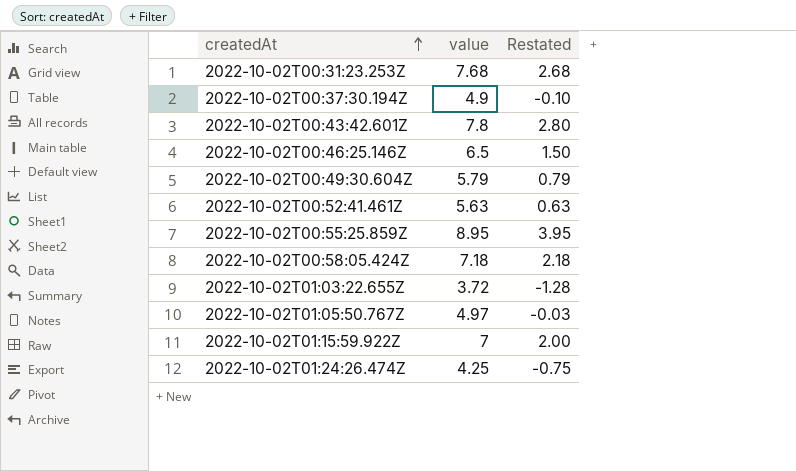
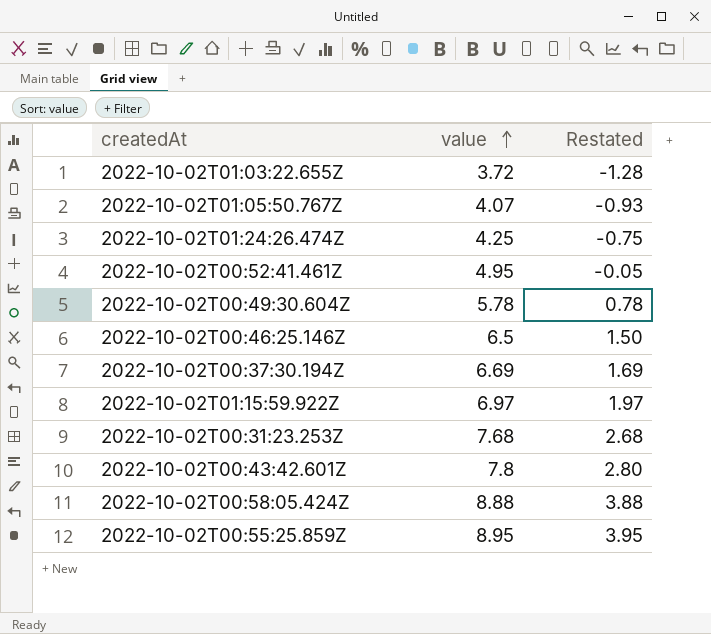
row order: createdAt ascending -> value ascending
2022-10-02T01:05:50.767Z | value: 4.97 -> 4.07
2022-10-02T01:05:50.767Z | Restated: -0.03 -> -0.93
2022-10-02T00:52:41.461Z | value: 5.63 -> 4.95
2022-10-02T00:52:41.461Z | Restated: 0.63 -> -0.05
2022-10-02T00:49:30.604Z | value: 5.79 -> 5.78
2022-10-02T00:49:30.604Z | Restated: 0.79 -> 0.78
2022-10-02T00:37:30.194Z | value: 4.9 -> 6.69
2022-10-02T00:37:30.194Z | Restated: -0.10 -> 1.69
2022-10-02T01:15:59.922Z | value: 7 -> 6.97
2022-10-02T01:15:59.922Z | Restated: 2.00 -> 1.97
2022-10-02T00:58:05.424Z | value: 7.18 -> 8.88
2022-10-02T00:58:05.424Z | Restated: 2.18 -> 3.88

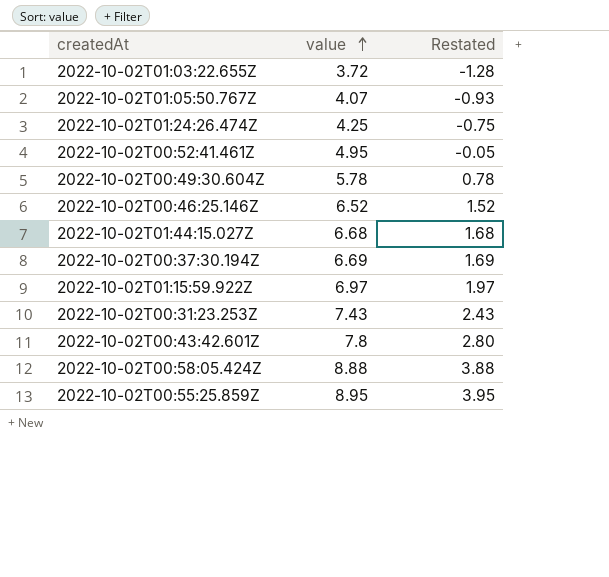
2022-10-02T00:46:25.146Z | value: 6.5 -> 6.52
2022-10-02T00:46:25.146Z | Restated: 1.50 -> 1.52
row 2022-10-02T01:44:15.027Z: none -> 6.68 | 1.68
2022-10-02T00:31:23.253Z | value: 7.68 -> 7.43
2022-10-02T00:31:23.253Z | Restated: 2.68 -> 2.43

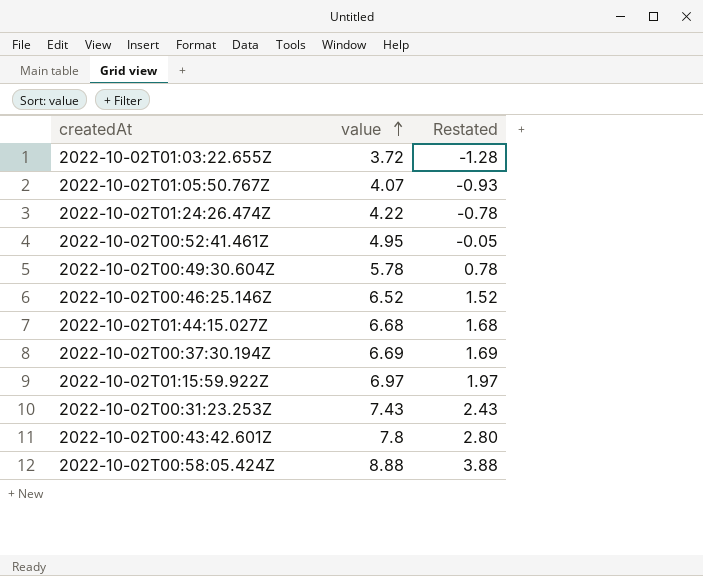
row 2022-10-02T00:55:25.859Z: 8.95 | 3.95 -> none
2022-10-02T01:24:26.474Z | value: 4.25 -> 4.22
2022-10-02T01:24:26.474Z | Restated: -0.75 -> -0.78

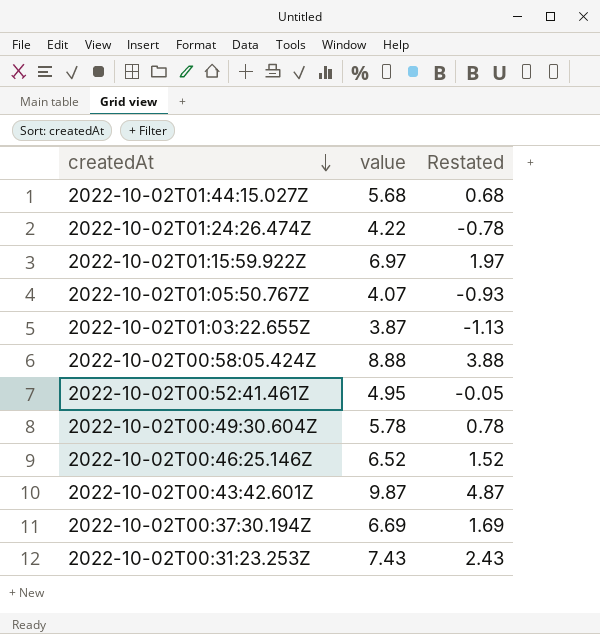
row order: value ascending -> createdAt descending
2022-10-02T01:44:15.027Z | value: 6.68 -> 5.68
2022-10-02T01:44:15.027Z | Restated: 1.68 -> 0.68
2022-10-02T01:03:22.655Z | value: 3.72 -> 3.87
2022-10-02T01:03:22.655Z | Restated: -1.28 -> -1.13
2022-10-02T00:43:42.601Z | value: 7.8 -> 9.87
2022-10-02T00:43:42.601Z | Restated: 2.80 -> 4.87

